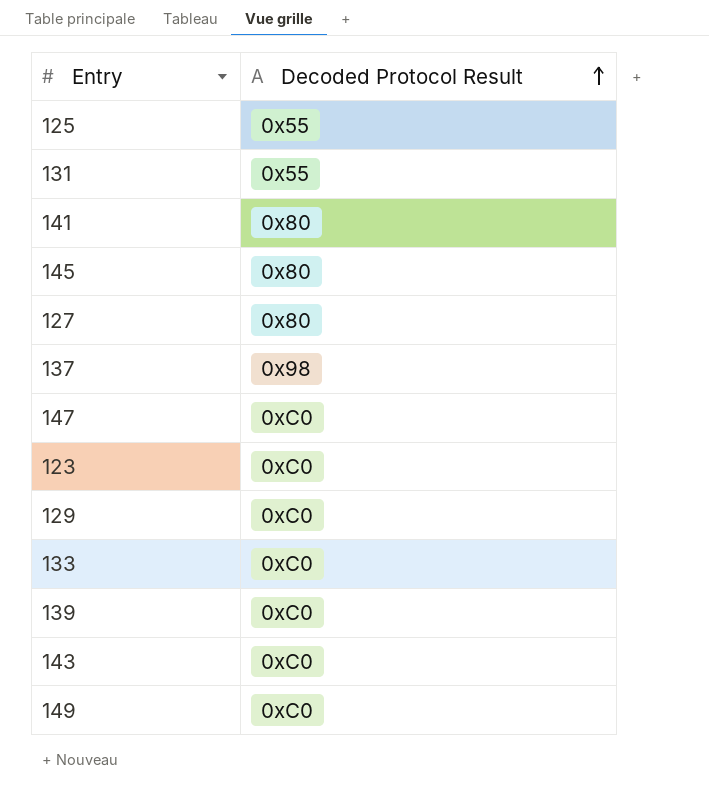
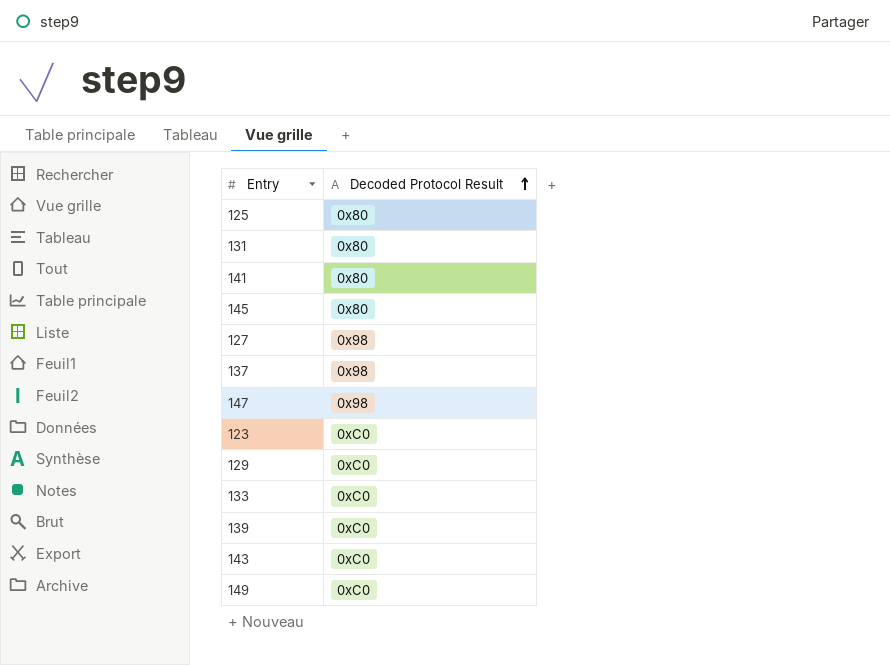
125 | Decoded Protocol Result: 0x55 -> 0x80
131 | Decoded Protocol Result: 0x55 -> 0x80
127 | Decoded Protocol Result: 0x80 -> 0x98
147 | Decoded Protocol Result: 0xC0 -> 0x98

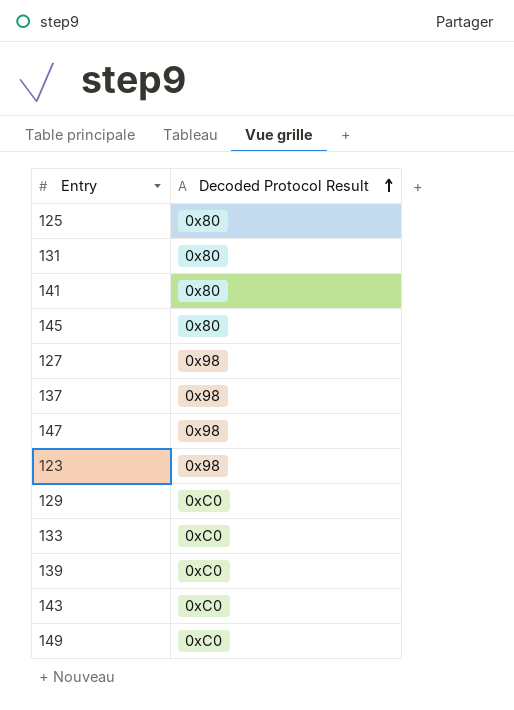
123 | Decoded Protocol Result: 0xC0 -> 0x98

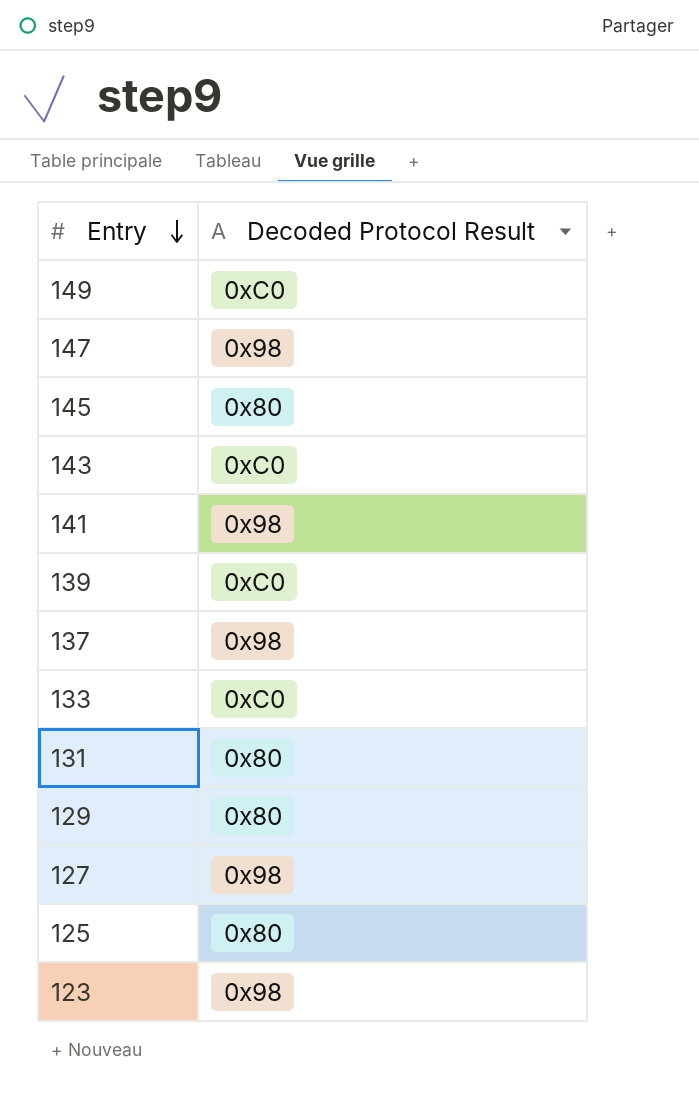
row order: Decoded Protocol Result ascending -> Entry descending
141 | Decoded Protocol Result: 0x80 -> 0x98
129 | Decoded Protocol Result: 0xC0 -> 0x80

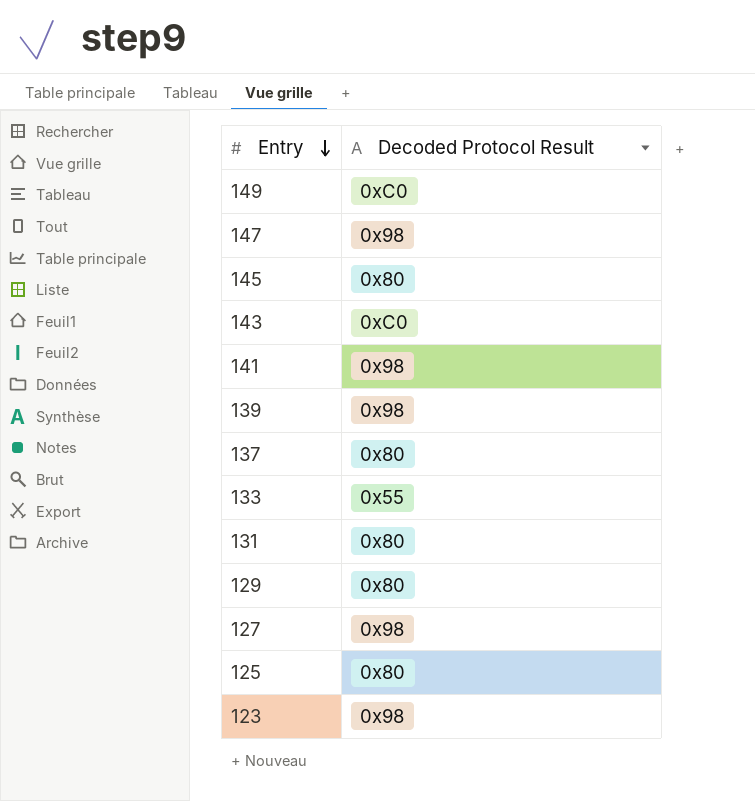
139 | Decoded Protocol Result: 0xC0 -> 0x98
137 | Decoded Protocol Result: 0x98 -> 0x80
133 | Decoded Protocol Result: 0xC0 -> 0x55

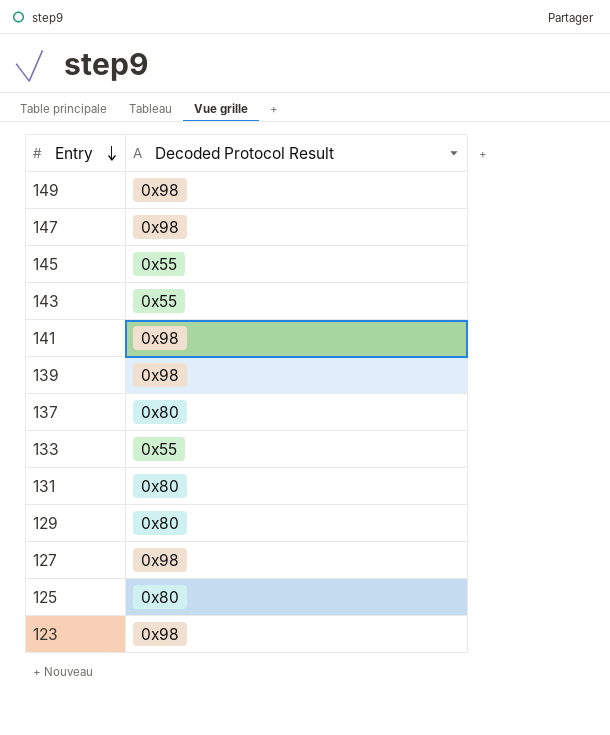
149 | Decoded Protocol Result: 0xC0 -> 0x98
145 | Decoded Protocol Result: 0x80 -> 0x55
143 | Decoded Protocol Result: 0xC0 -> 0x55

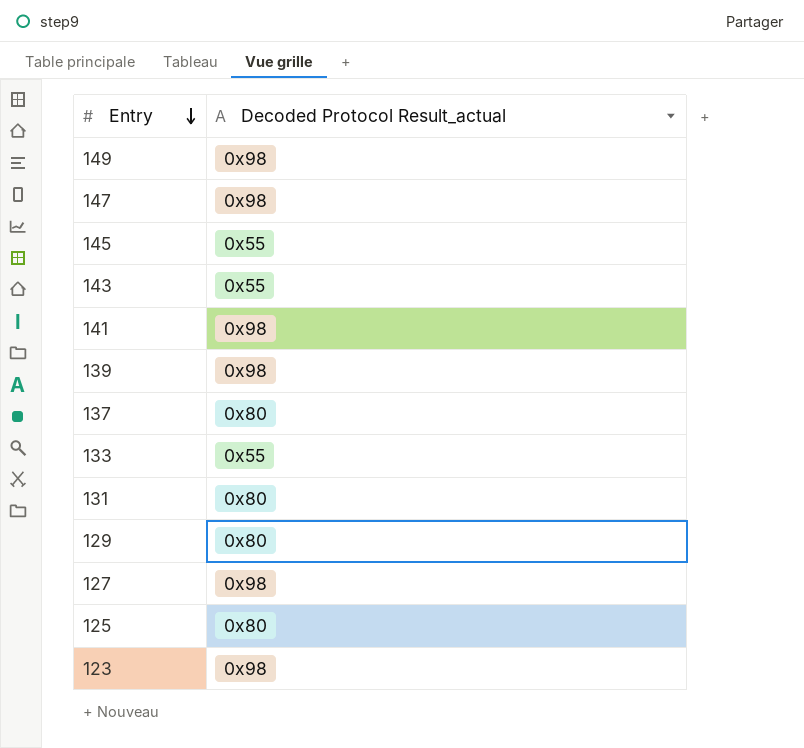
column name: Decoded Protocol Result -> Decoded Protocol Result_actual

